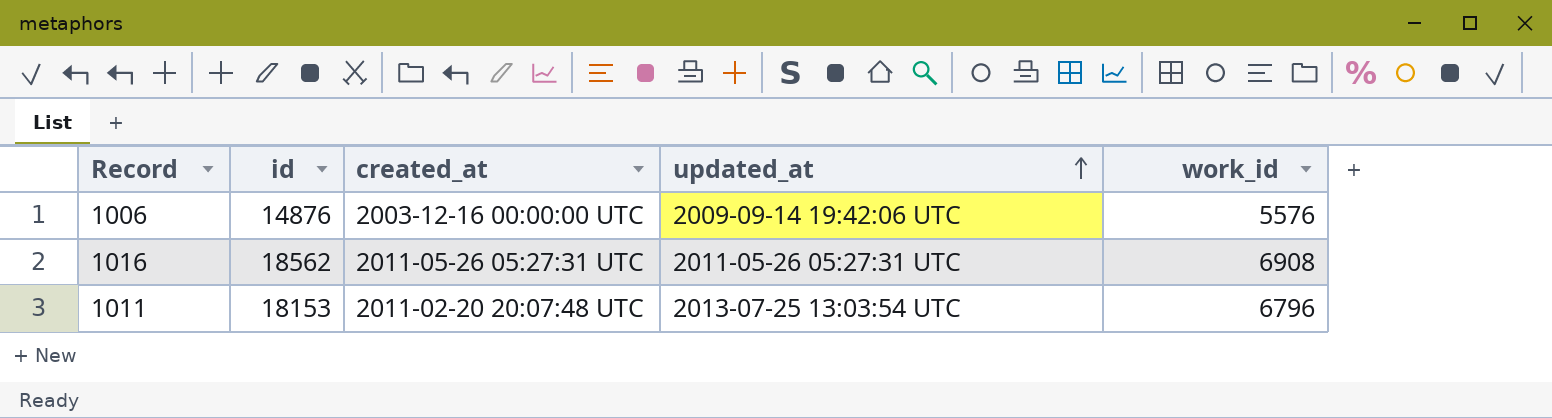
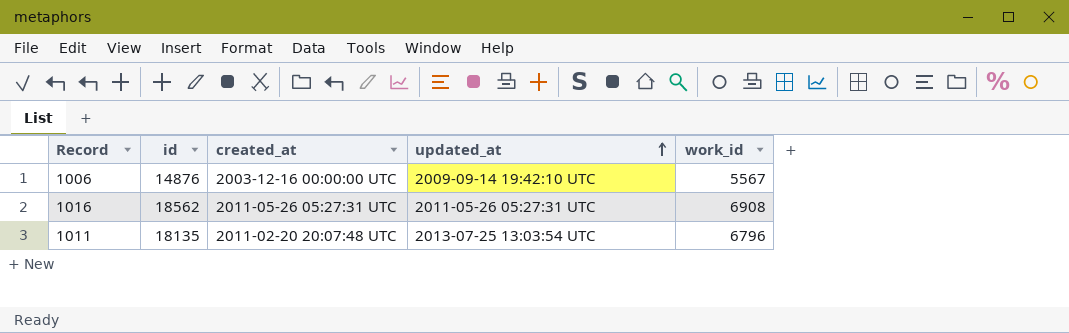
1006 | updated_at: 2009-09-14 19:42:06 UTC -> 2009-09-14 19:42:10 UTC
1006 | work_id: 5576 -> 5567
1011 | id: 18153 -> 18135

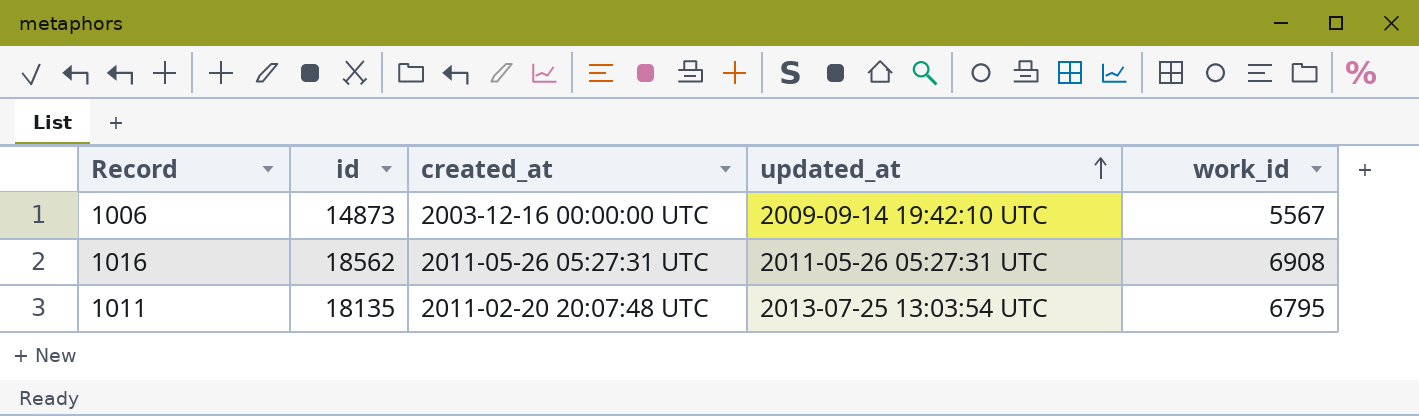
1006 | id: 14876 -> 14873
1011 | work_id: 6796 -> 6795

